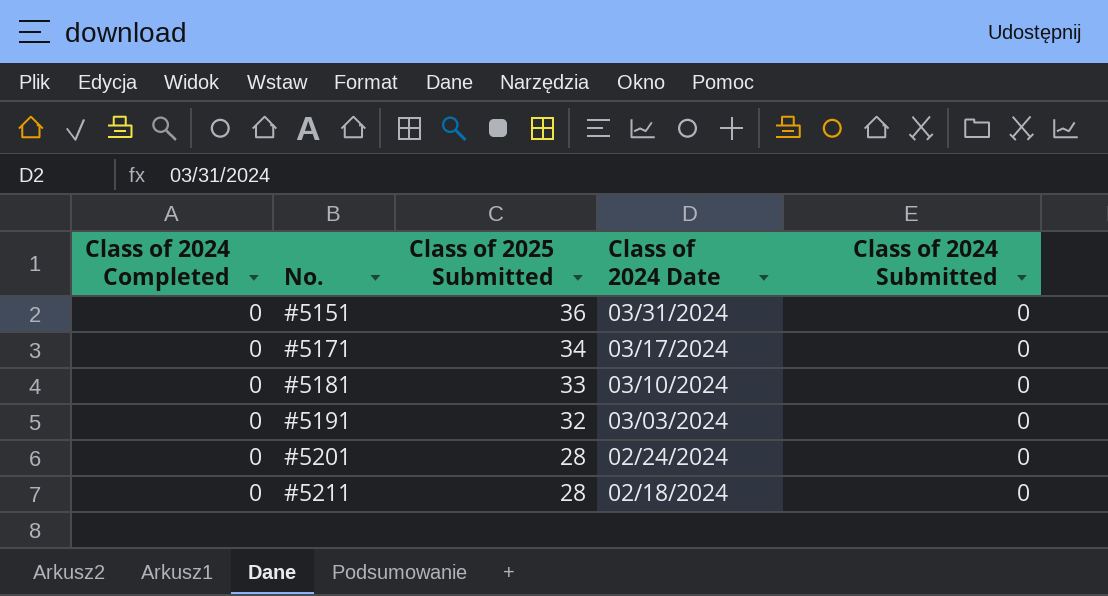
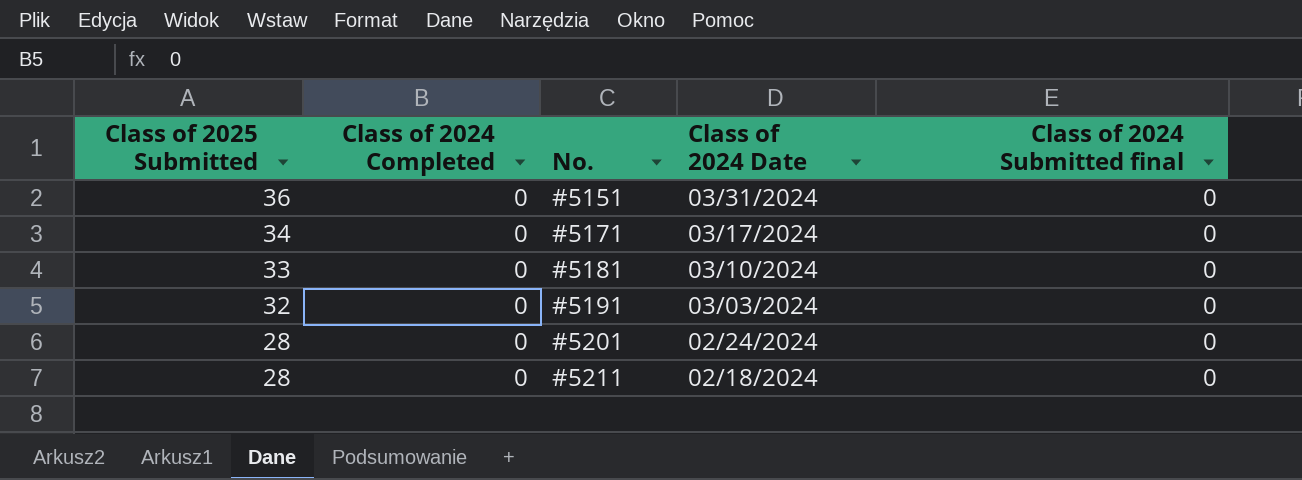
column Class of 2025 Submitted | position: 3 -> 1
column name: Class of 2024 Submitted -> Class of 2024 Submitted final

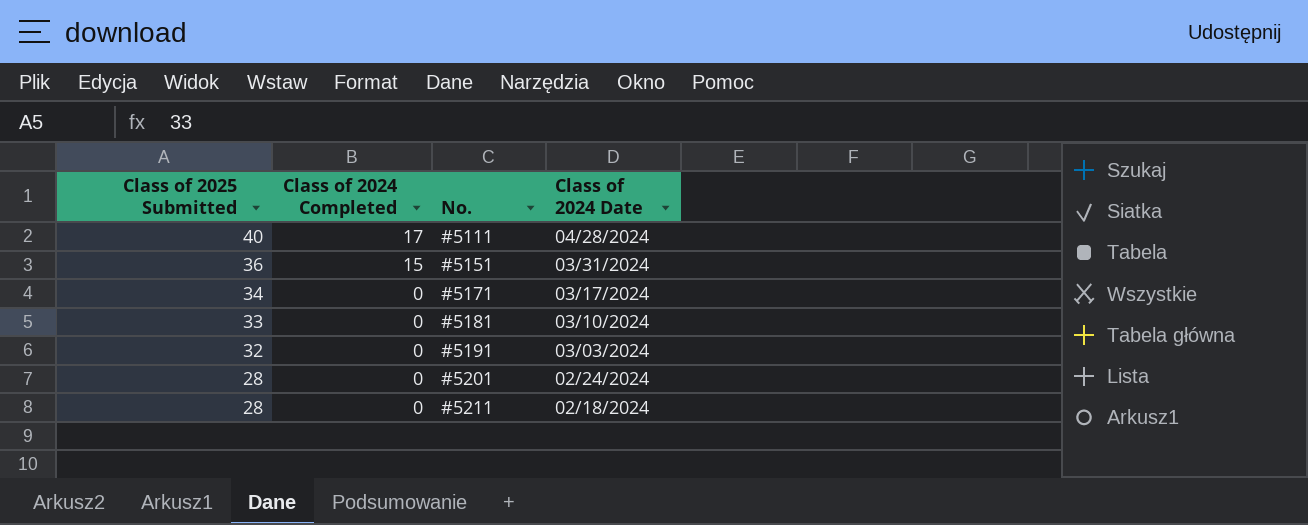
column Class of 2024 Submitted final | position: 5 -> none
row #5111: none -> 40 | 17 | 04/28/2024
#5151 | Class of 2024 Completed: 0 -> 15

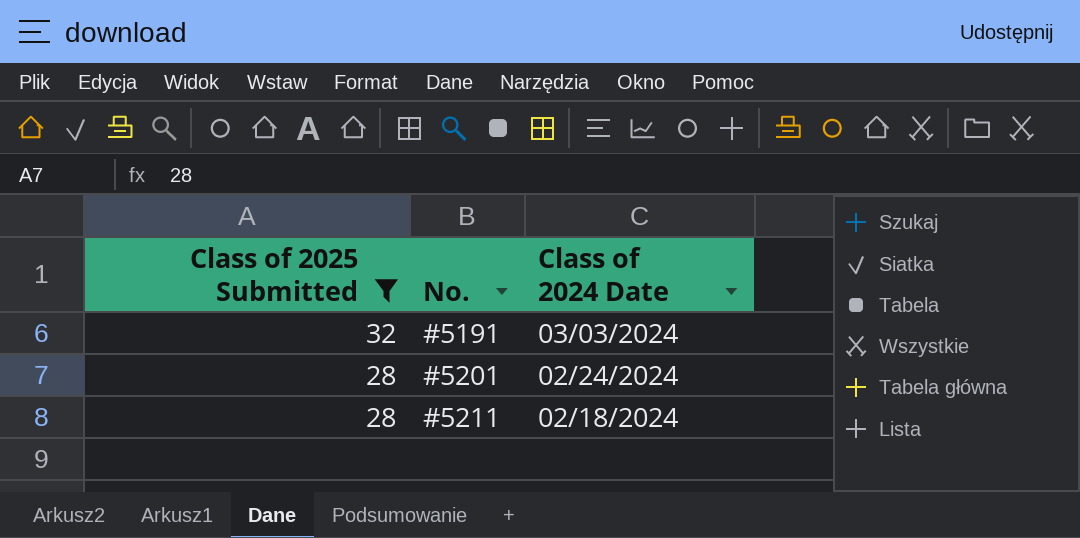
filter: none -> Class of 2025 Submitted <= 32
column Class of 2024 Completed | position: 2 -> none

